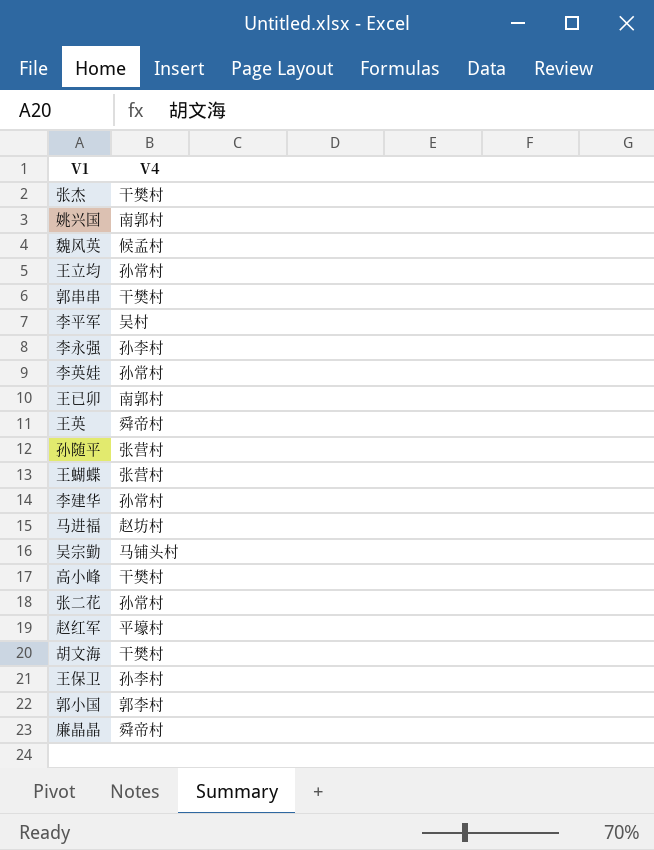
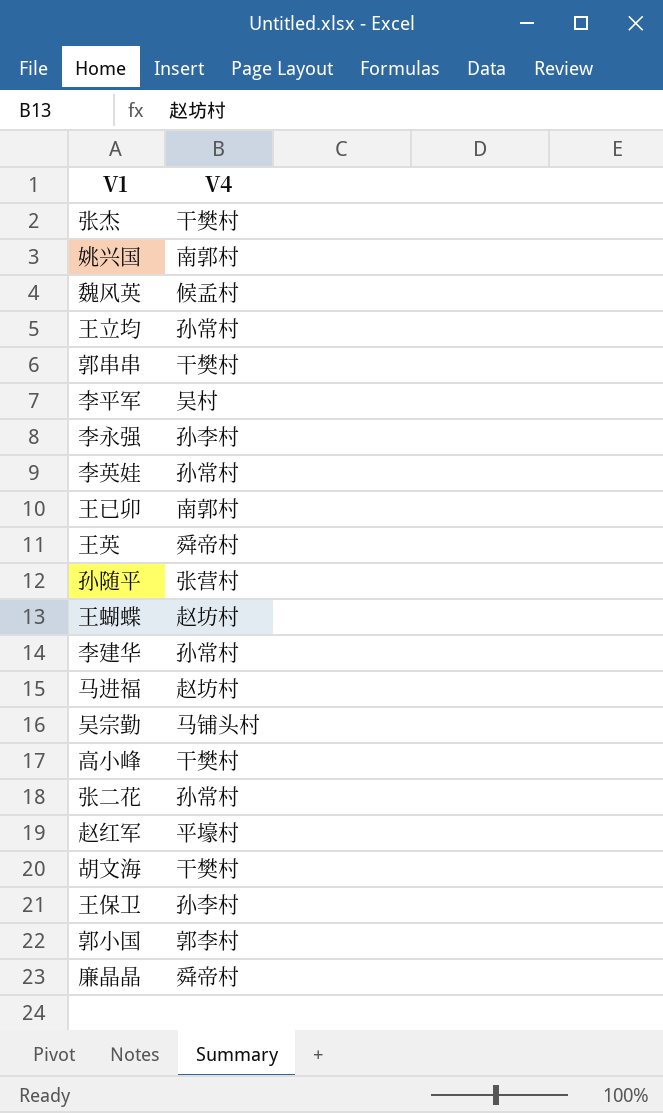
王蝴蝶 | V4: 张营村 -> 赵坊村

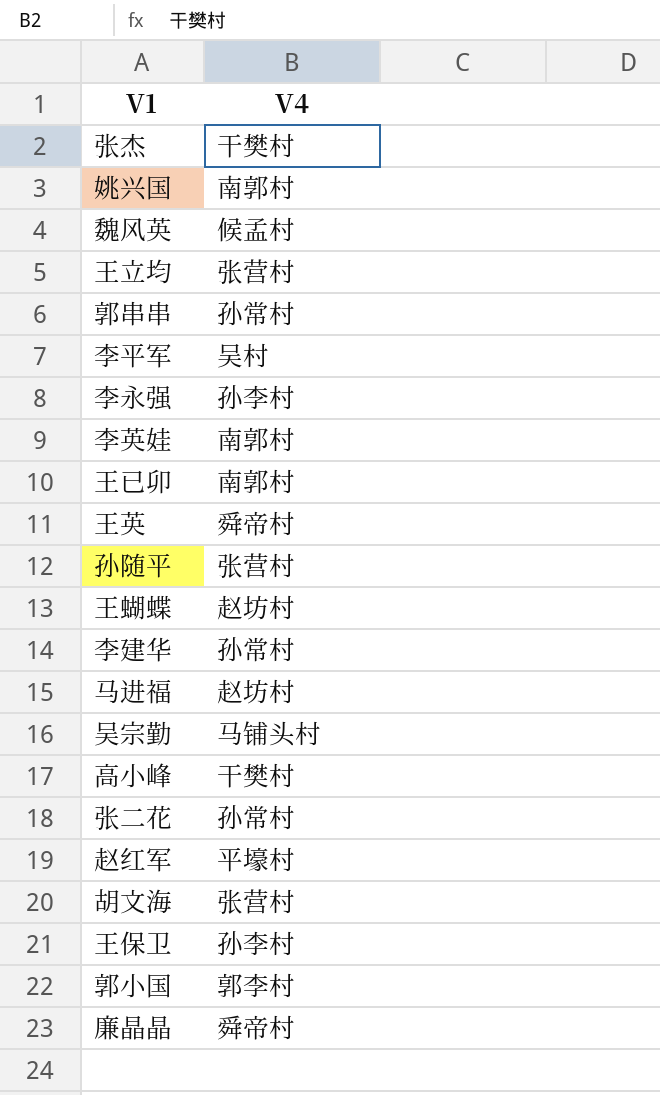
王立均 | V4: 孙常村 -> 张营村
郭串串 | V4: 干樊村 -> 孙常村
李英娃 | V4: 孙常村 -> 南郭村
胡文海 | V4: 干樊村 -> 张营村

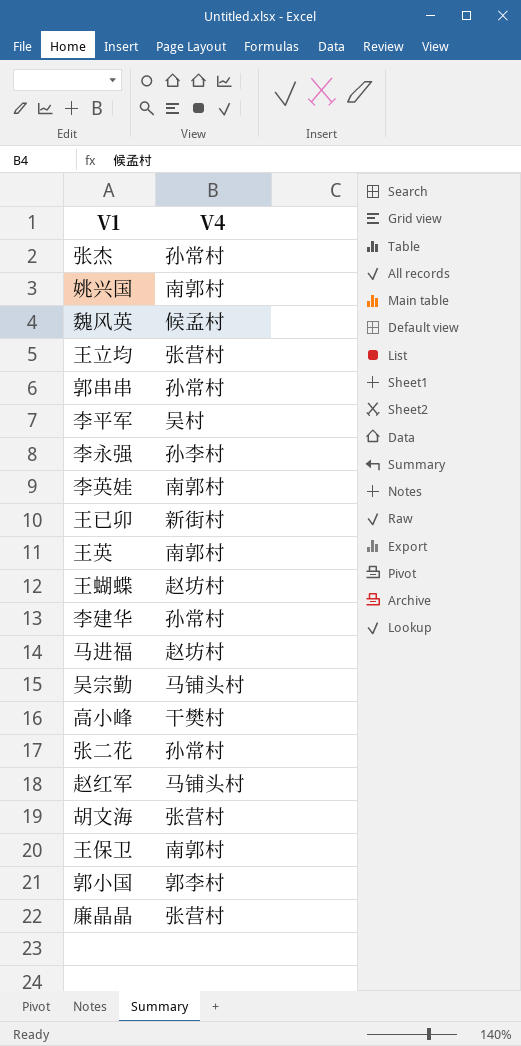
row 孙随平: 张营村 -> none
张杰 | V4: 干樊村 -> 孙常村
王已卯 | V4: 南郭村 -> 新街村
王英 | V4: 舜帝村 -> 南郭村
赵红军 | V4: 平壕村 -> 马铺头村
王保卫 | V4: 孙李村 -> 南郭村
廉晶晶 | V4: 舜帝村 -> 张营村

